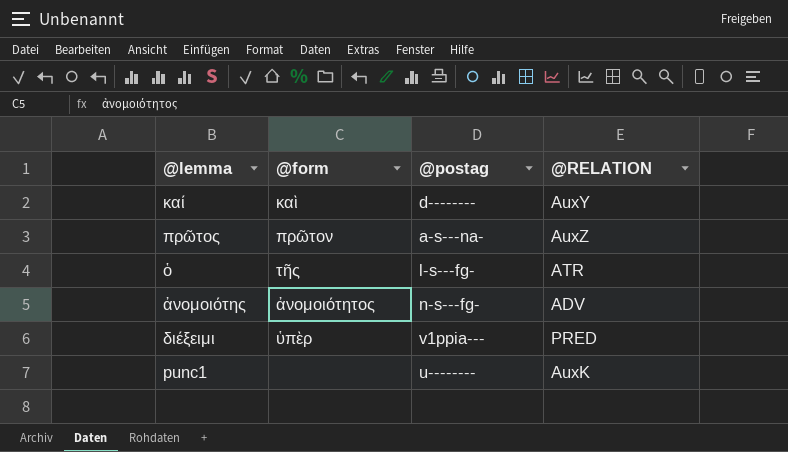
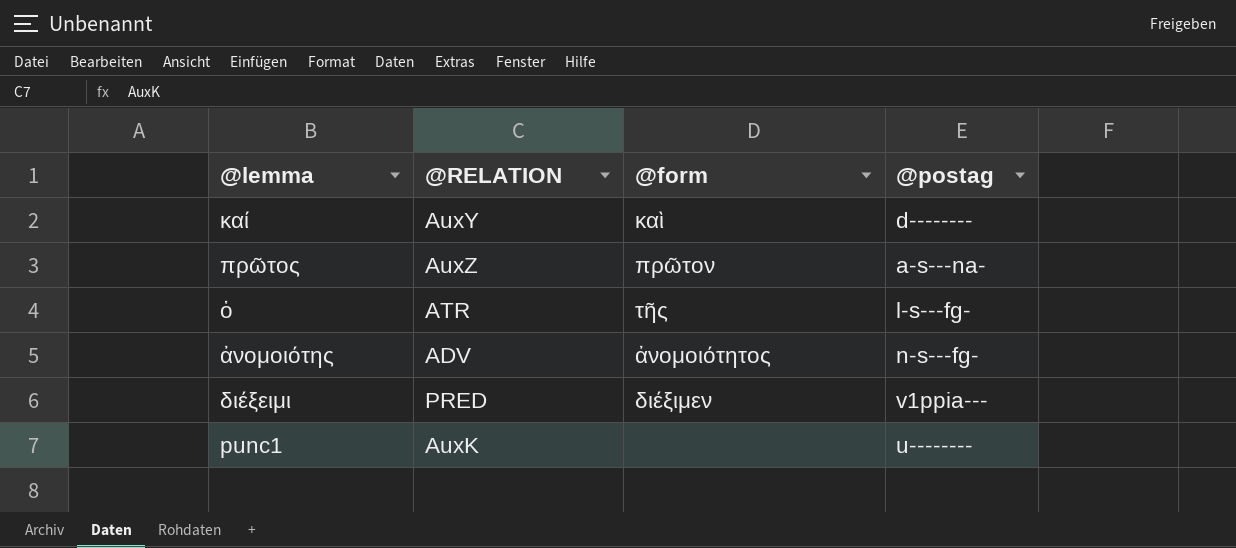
column @RELATION | position: 4 -> 2
διέξειμι | @form: ὑπὲρ -> διέξιμεν

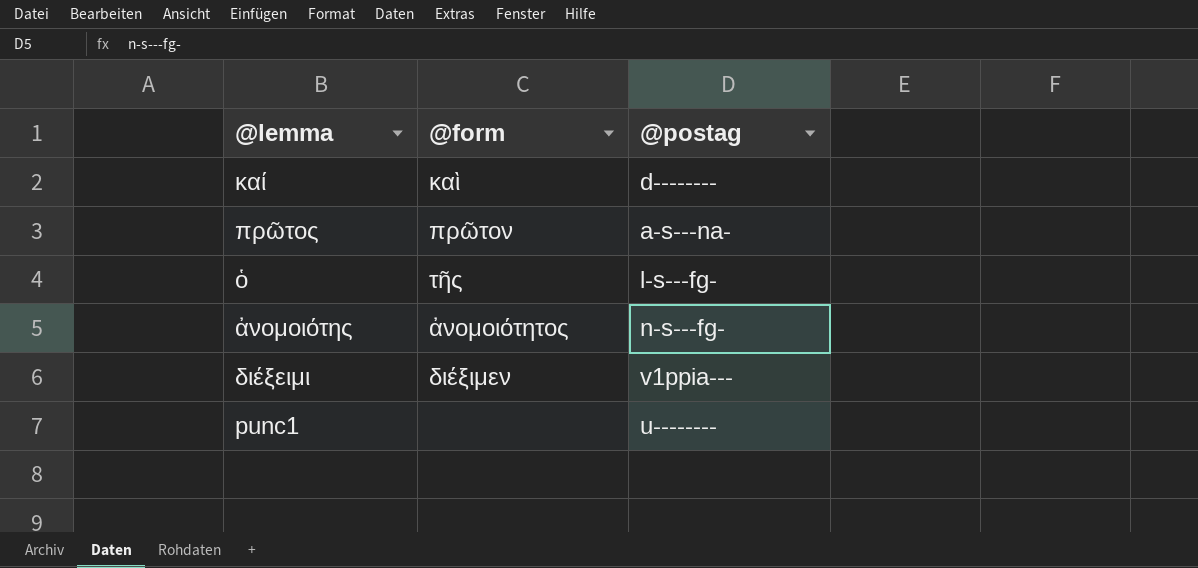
column @RELATION | position: 2 -> none

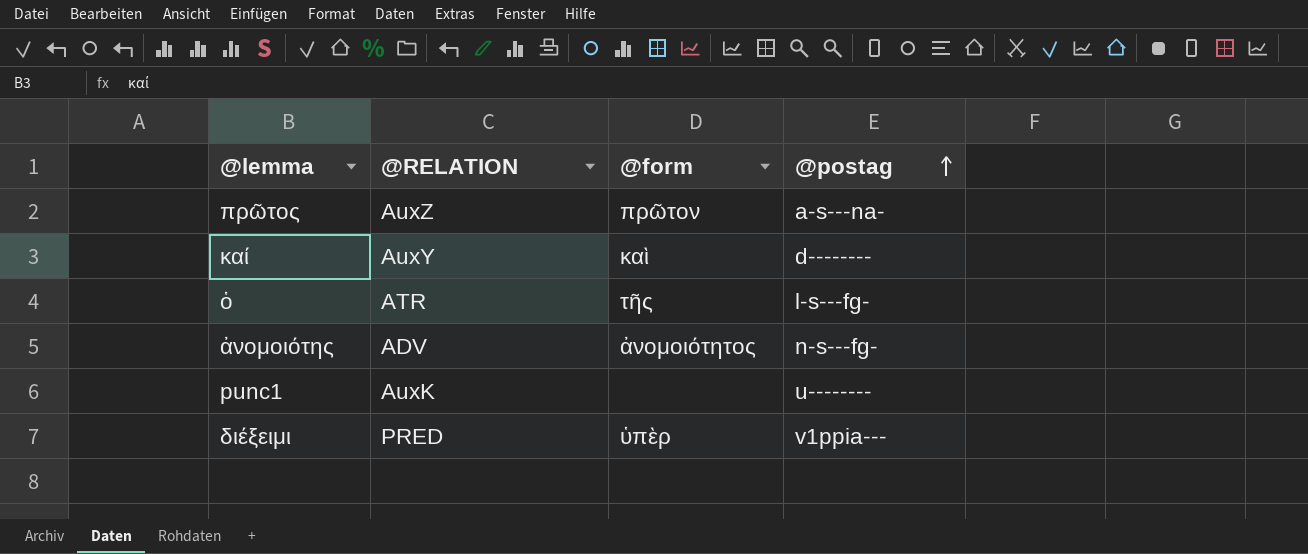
row order: none -> @postag ascending
column @RELATION | position: none -> 2
διέξειμι | @form: διέξιμεν -> ὑπὲρ

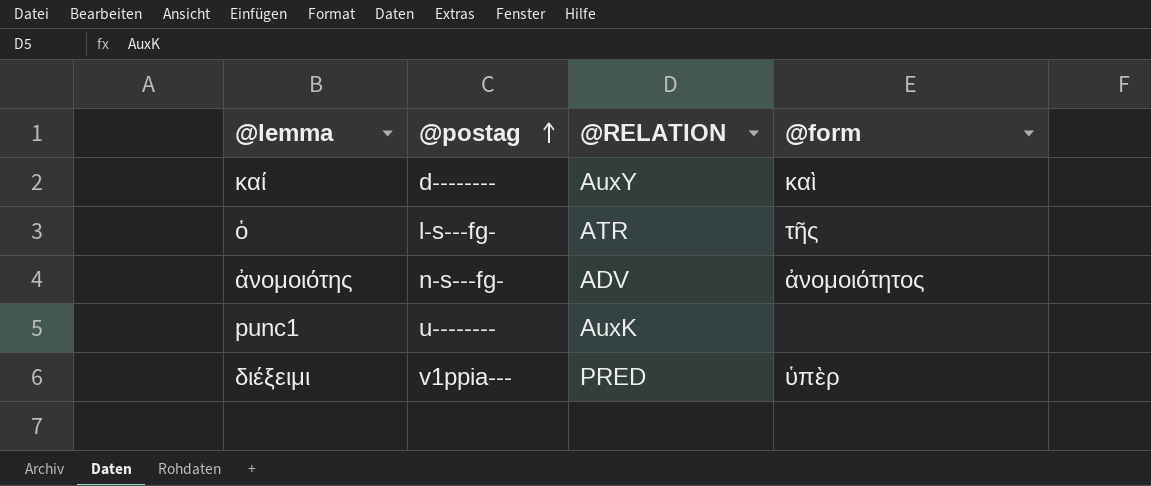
column @postag | position: 4 -> 2
row πρῶτος: AuxZ | πρῶτον | a-s---na- -> none

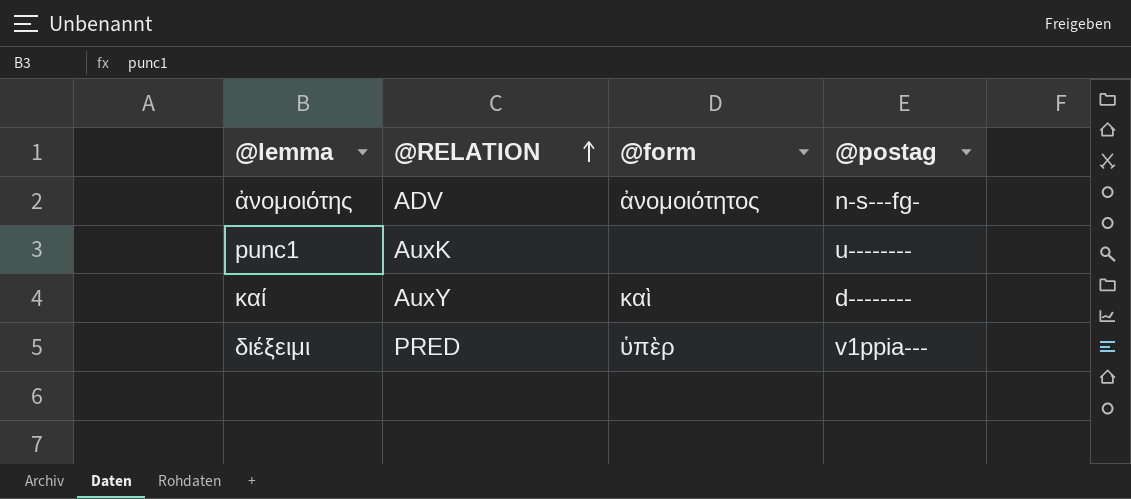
row order: @postag ascending -> @RELATION ascending
column @postag | position: 2 -> 4
row ὁ: l-s---fg- | ATR | τῆς -> none

